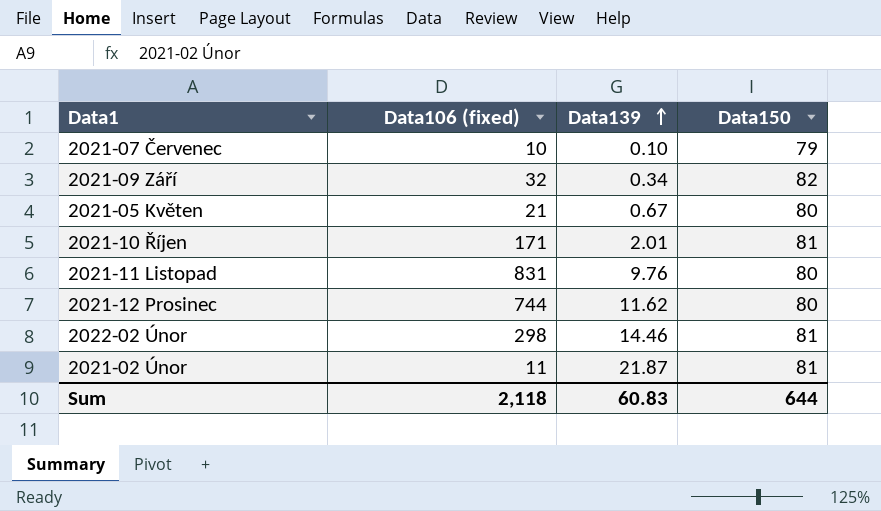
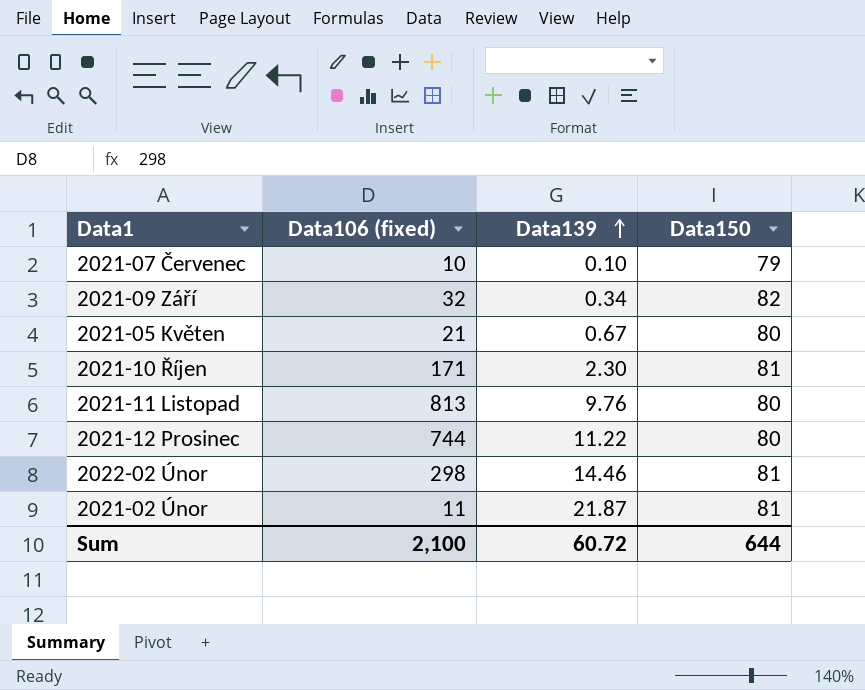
2021-10 Říjen | Data139: 2.01 -> 2.30
2021-11 Listopad | Data106 (fixed): 831 -> 813
2021-12 Prosinec | Data139: 11.62 -> 11.22
Sum | Data106 (fixed): 2,118 -> 2,100
Sum | Data139: 60.83 -> 60.72

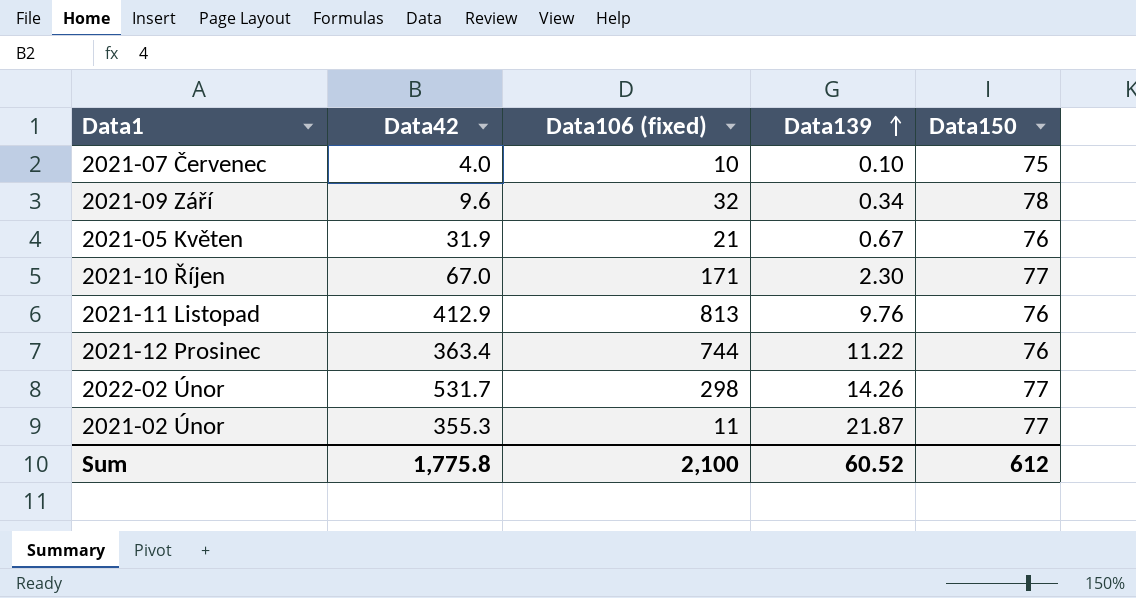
column Data42 | position: none -> 2
2021-07 Červenec | Data150: 79 -> 75
2021-09 Září | Data150: 82 -> 78
2021-05 Květen | Data150: 80 -> 76
2021-10 Říjen | Data150: 81 -> 77
2021-11 Listopad | Data150: 80 -> 76
2021-12 Prosinec | Data150: 80 -> 76
2022-02 Únor | Data139: 14.46 -> 14.26
2022-02 Únor | Data150: 81 -> 77
2021-02 Únor | Data150: 81 -> 77
Sum | Data139: 60.72 -> 60.52
Sum | Data150: 644 -> 612

